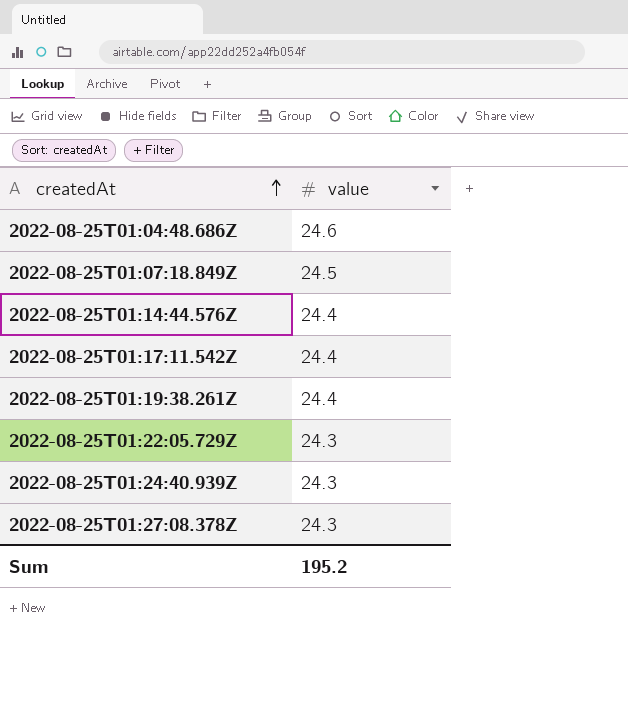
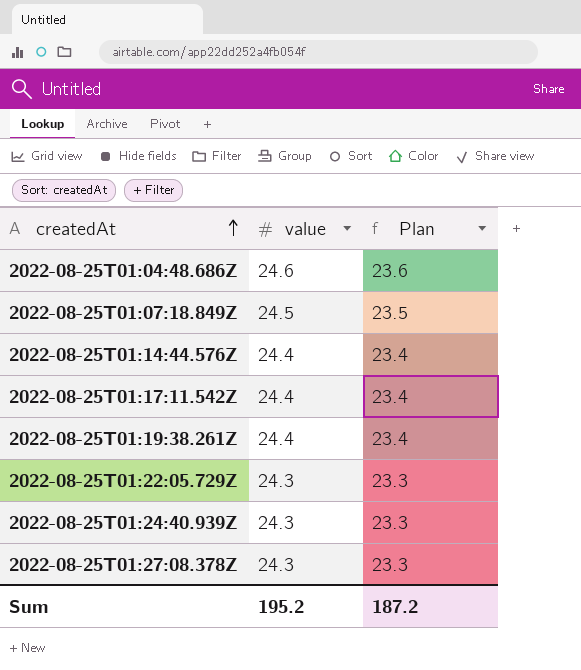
column Plan | formula: none -> [value] - 1

